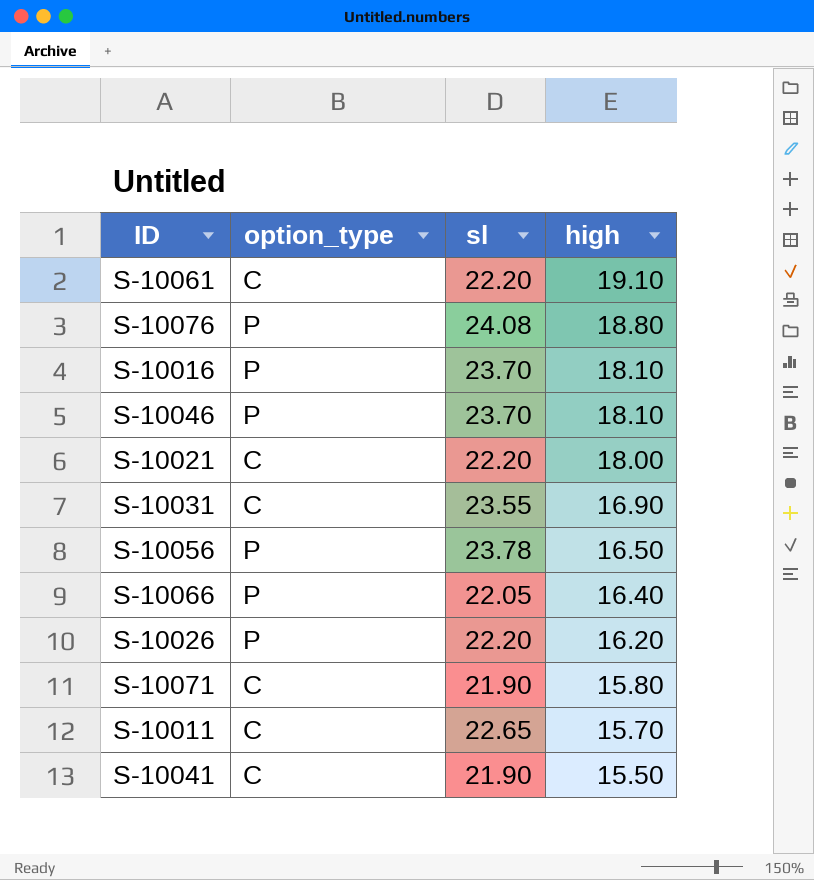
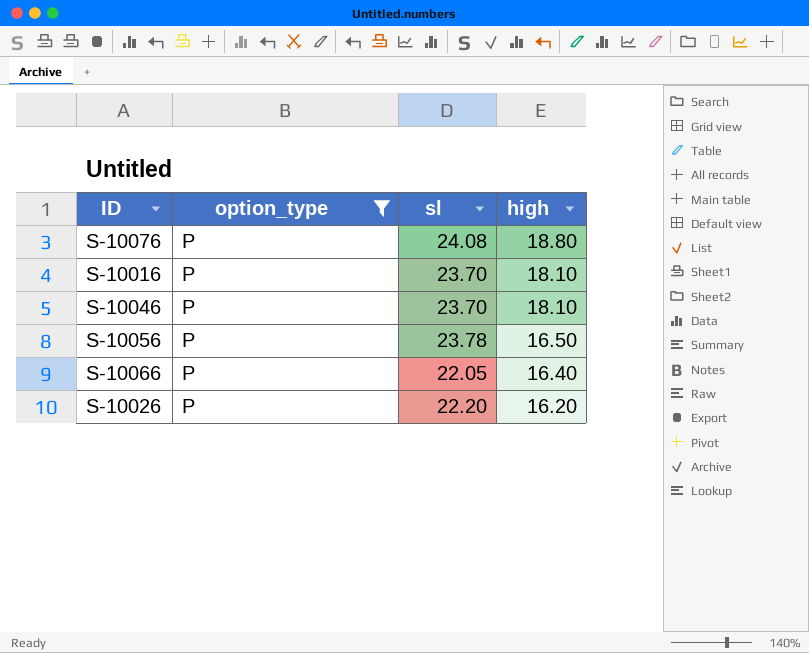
filter: none -> option_type = P

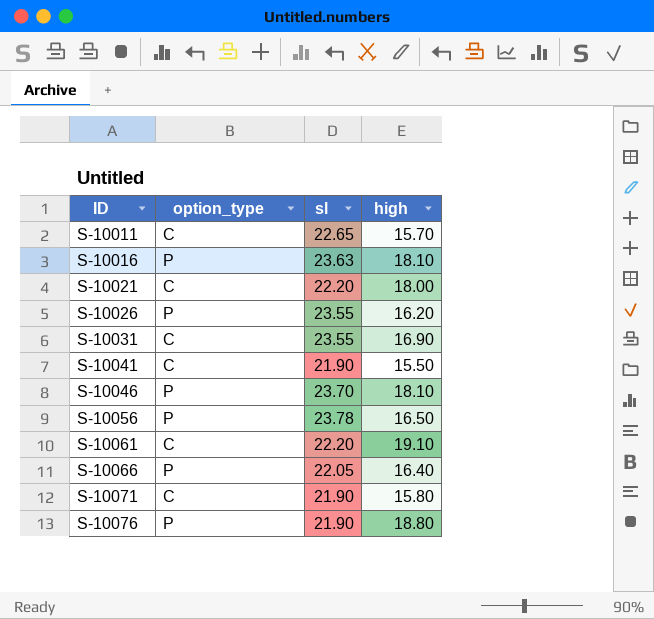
filter: option_type = P -> none
row order: high descending -> ID ascending
S-10016 | sl: 23.70 -> 23.63
S-10026 | sl: 22.20 -> 23.55
S-10076 | sl: 24.08 -> 21.90

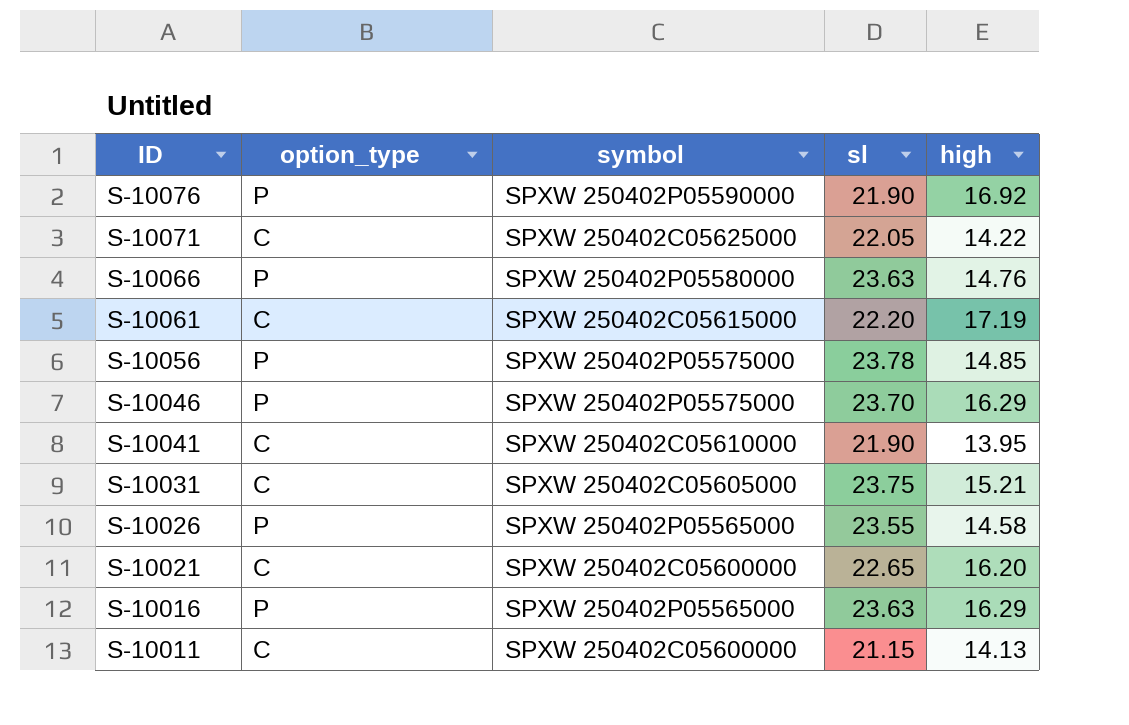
row order: ID ascending -> ID descending
column symbol | position: none -> 3
S-10076 | high: 18.80 -> 16.92
S-10071 | sl: 21.90 -> 22.05
S-10071 | high: 15.80 -> 14.22
S-10066 | sl: 22.05 -> 23.63
S-10066 | high: 16.40 -> 14.76
S-10061 | high: 19.10 -> 17.19
S-10056 | high: 16.50 -> 14.85
S-10046 | high: 18.10 -> 16.29
S-10041 | high: 15.50 -> 13.95
S-10031 | sl: 23.55 -> 23.75
S-10031 | high: 16.90 -> 15.21
S-10026 | high: 16.20 -> 14.58
S-10021 | sl: 22.20 -> 22.65
S-10021 | high: 18.00 -> 16.20
S-10016 | high: 18.10 -> 16.29
S-10011 | sl: 22.65 -> 21.15
S-10011 | high: 15.70 -> 14.13

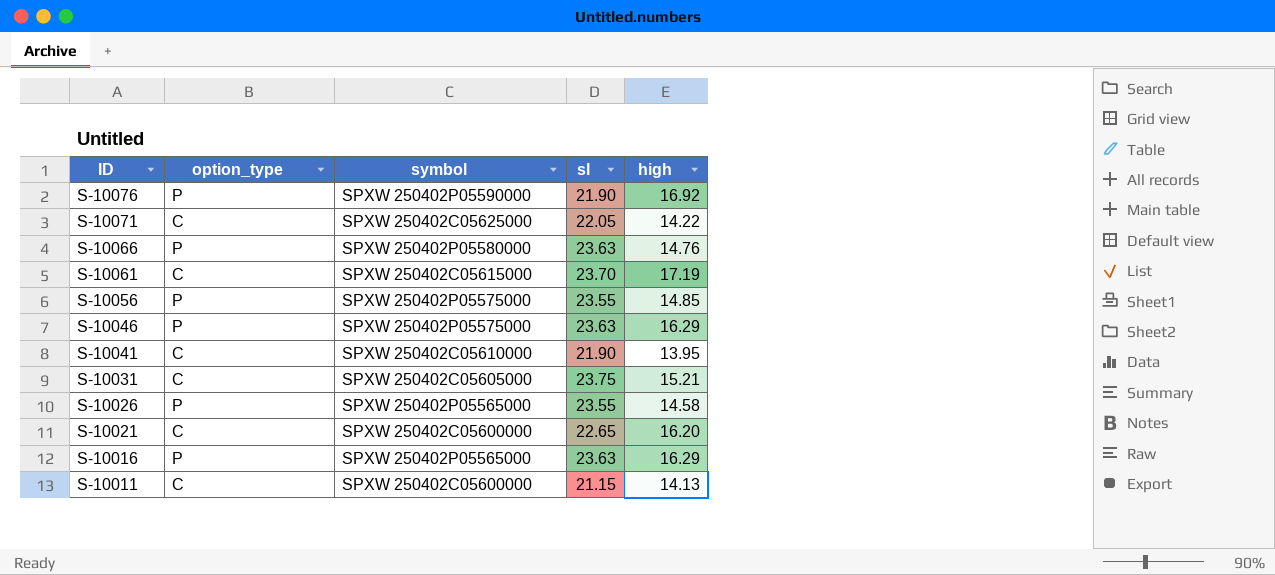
S-10061 | sl: 22.20 -> 23.70
S-10056 | sl: 23.78 -> 23.55
S-10046 | sl: 23.70 -> 23.63

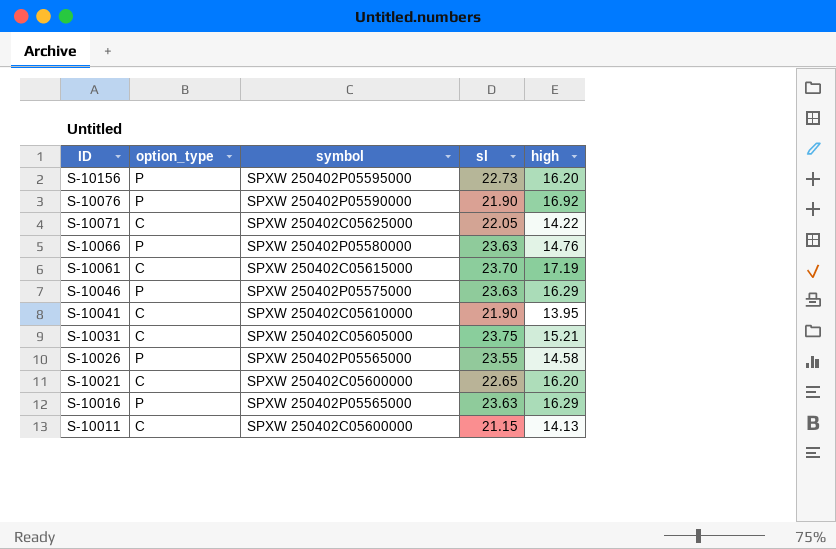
row S-10056: P | SPXW 250402P05575000 | 23.55 | 14.85 -> none
row S-10156: none -> P | SPXW 250402P05595000 | 22.73 | 16.20

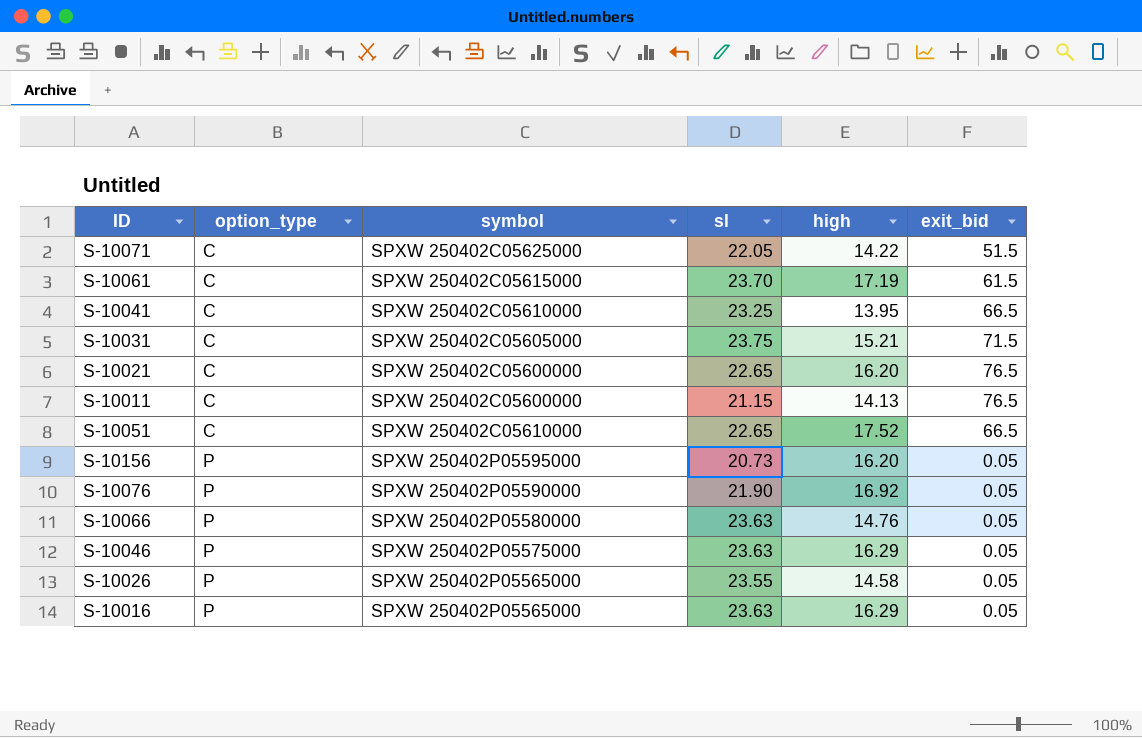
row order: ID descending -> option_type ascending
column exit_bid | position: none -> 6
S-10041 | sl: 21.90 -> 23.25
row S-10051: none -> C | SPXW 250402C05610000 | 22.65 | 17.52 | 66.5
S-10156 | sl: 22.73 -> 20.73

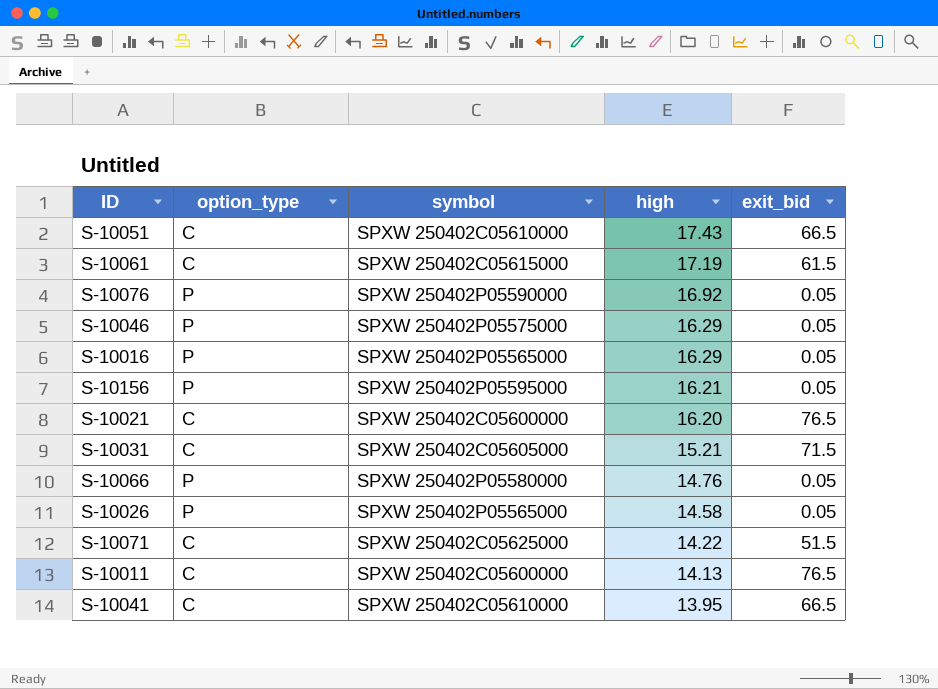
row order: option_type ascending -> high descending
column sl | position: 4 -> none
S-10051 | high: 17.52 -> 17.43
S-10156 | high: 16.20 -> 16.21

